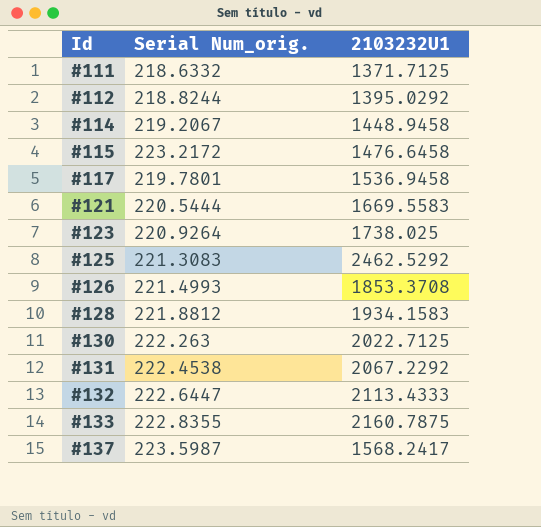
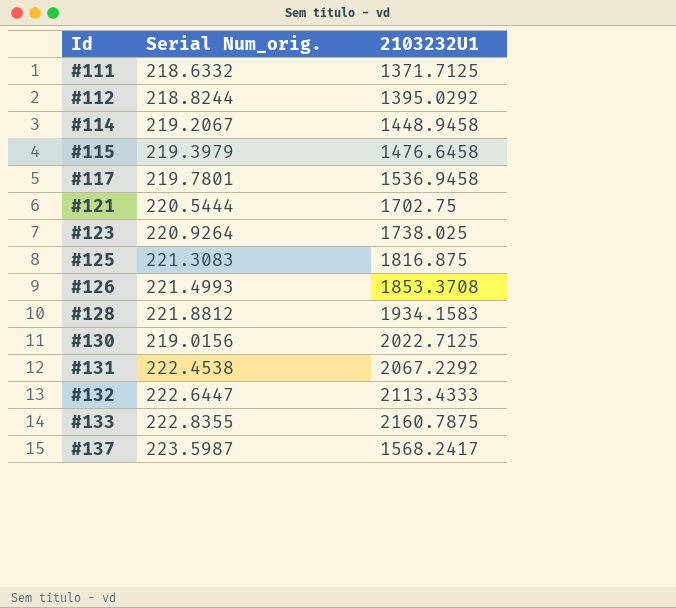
#115 | Serial Num_orig.: 223.2172 -> 219.3979
#121 | 2103232U1: 1669.5583 -> 1702.75
#125 | 2103232U1: 2462.5292 -> 1816.875
#130 | Serial Num_orig.: 222.263 -> 219.0156

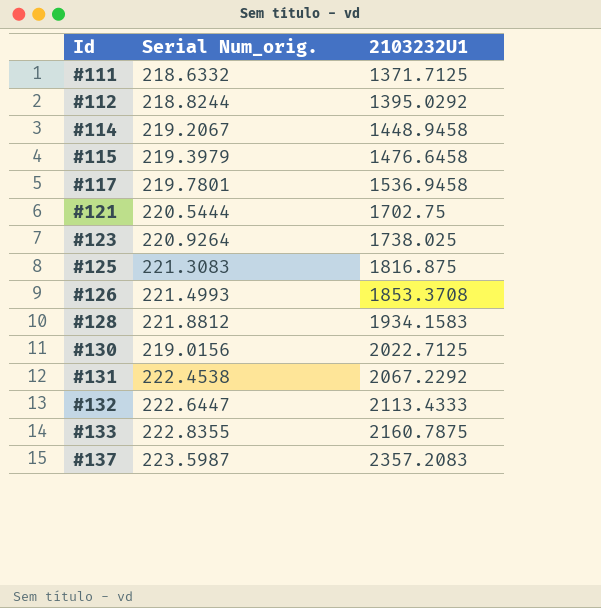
#137 | 2103232U1: 1568.2417 -> 2357.2083

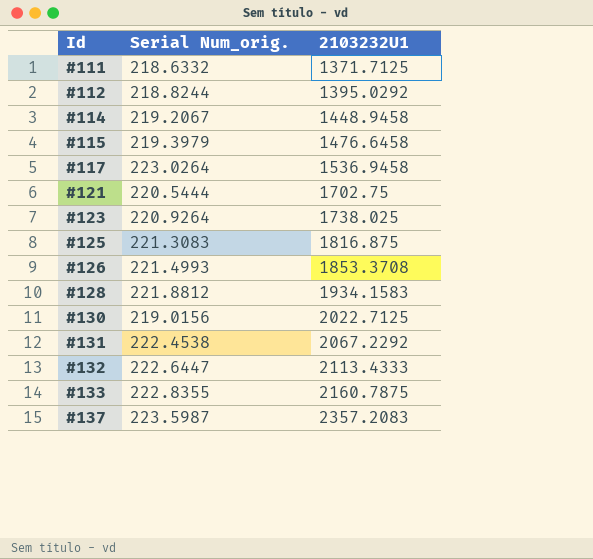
#117 | Serial Num_orig.: 219.7801 -> 223.0264

